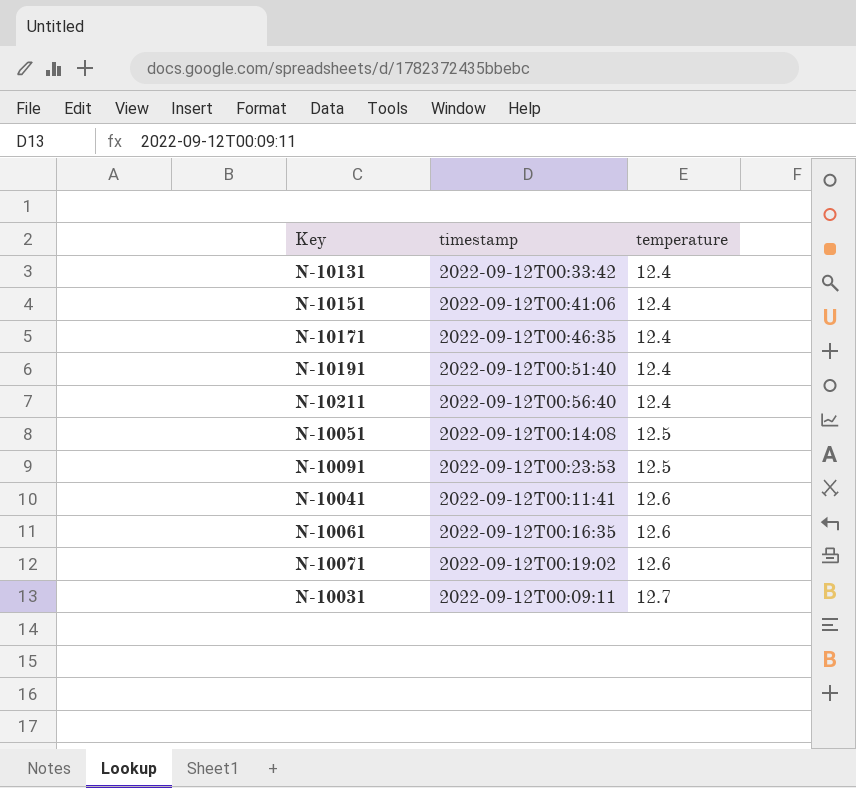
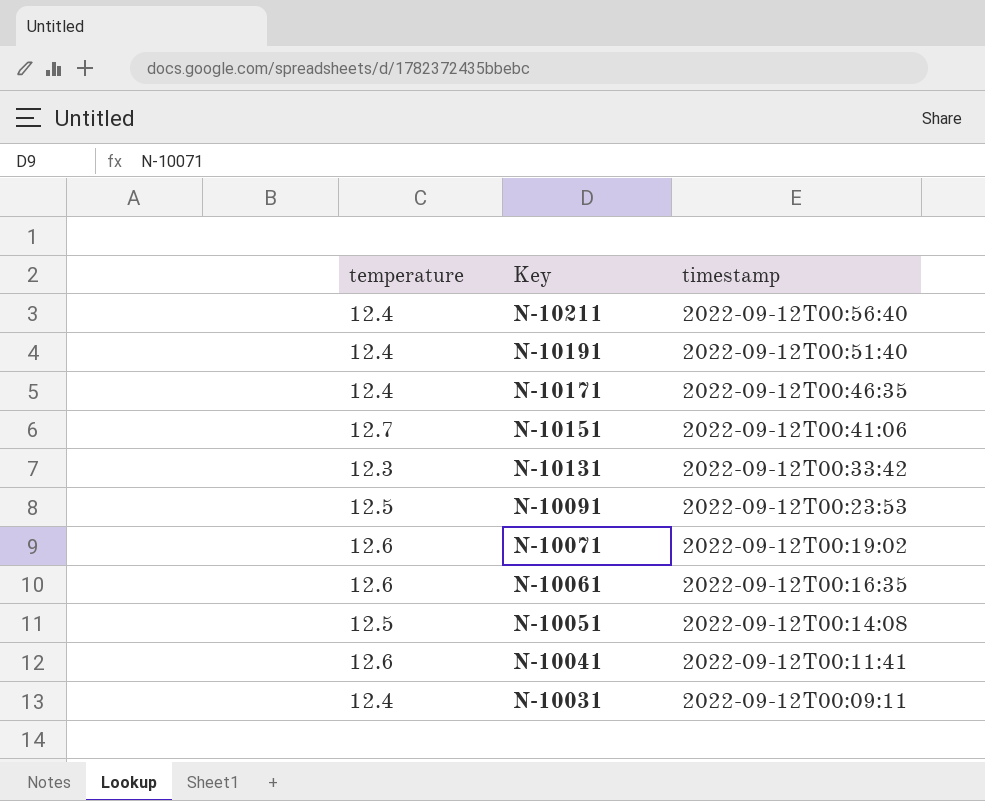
row order: temperature ascending -> Key descending
column temperature | position: 3 -> 1
N-10151 | temperature: 12.4 -> 12.7
N-10131 | temperature: 12.4 -> 12.3
N-10031 | temperature: 12.7 -> 12.4

